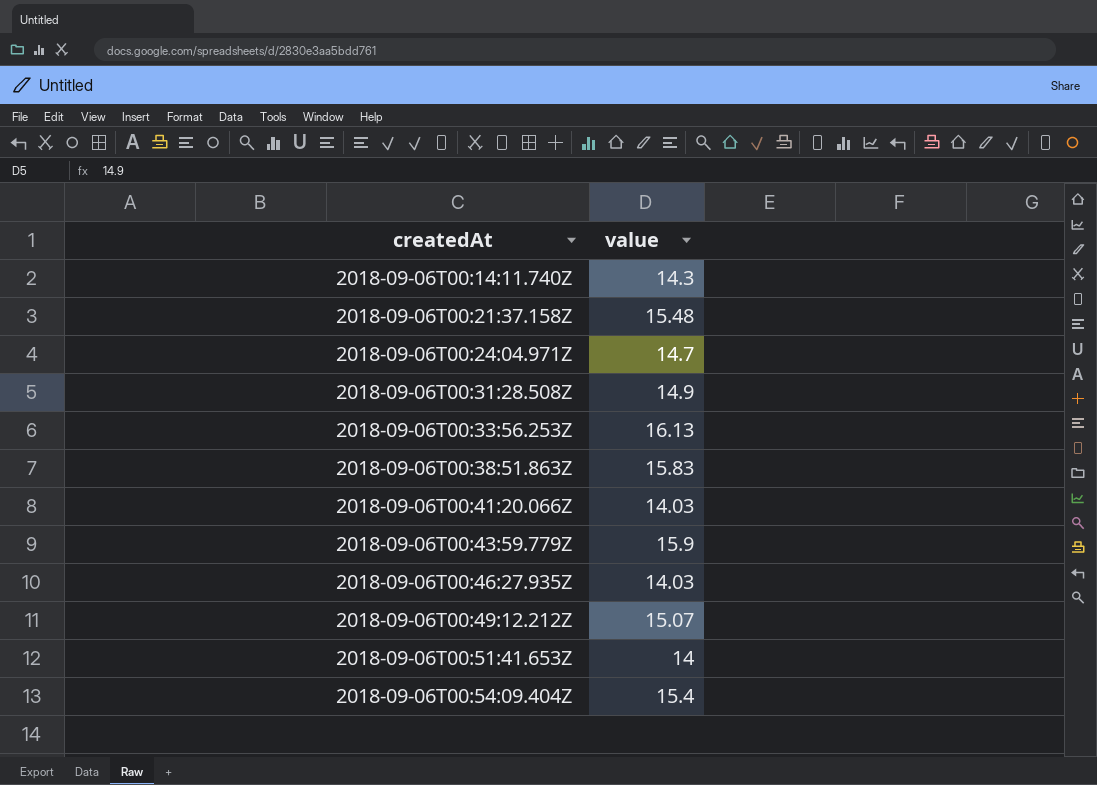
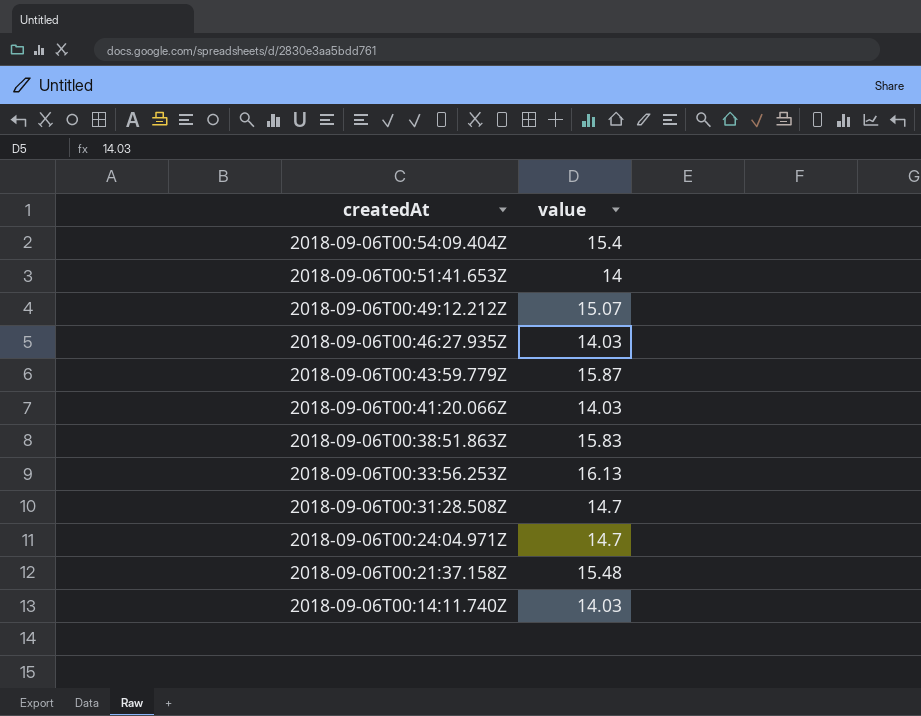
row order: createdAt ascending -> createdAt descending
2018-09-06T00:43:59.779Z | value: 15.9 -> 15.87
2018-09-06T00:31:28.508Z | value: 14.9 -> 14.7
2018-09-06T00:14:11.740Z | value: 14.3 -> 14.03

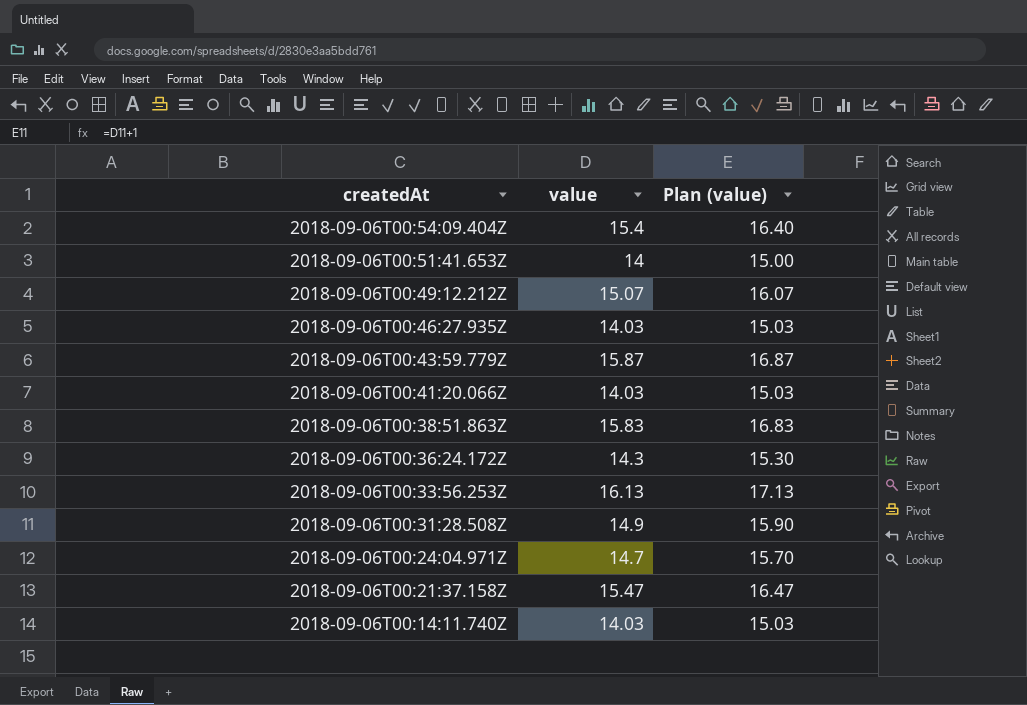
column Plan (value) | formula: none -> [value] + 1
row 2018-09-06T00:36:24.172Z: none -> 14.3 | 15.30
2018-09-06T00:31:28.508Z | value: 14.7 -> 14.9
2018-09-06T00:21:37.158Z | value: 15.48 -> 15.47

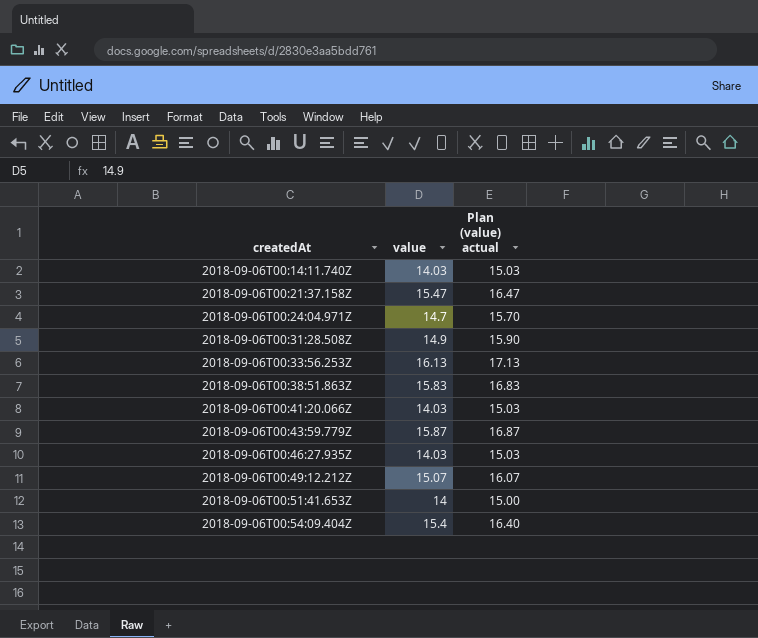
row order: createdAt descending -> createdAt ascending
column name: Plan (value) -> Plan (value) actual
row 2018-09-06T00:36:24.172Z: 14.3 | 15.30 -> none

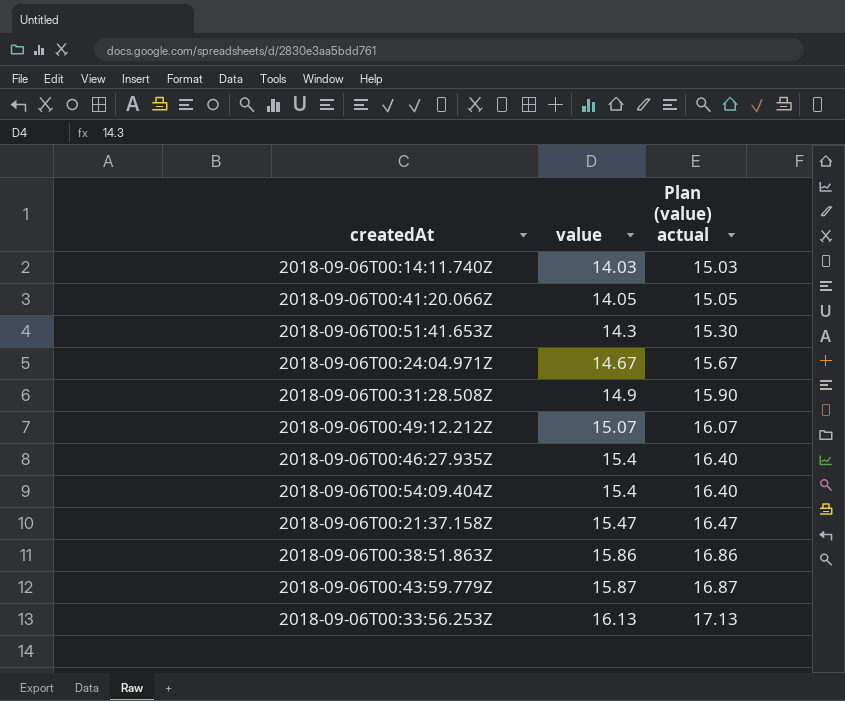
row order: createdAt ascending -> value ascending
2018-09-06T00:41:20.066Z | value: 14.03 -> 14.05
2018-09-06T00:41:20.066Z | Plan (value) actual: 15.03 -> 15.05
2018-09-06T00:51:41.653Z | value: 14 -> 14.3
2018-09-06T00:51:41.653Z | Plan (value) actual: 15.00 -> 15.30
2018-09-06T00:24:04.971Z | value: 14.7 -> 14.67
2018-09-06T00:24:04.971Z | Plan (value) actual: 15.70 -> 15.67
2018-09-06T00:46:27.935Z | value: 14.03 -> 15.4
2018-09-06T00:46:27.935Z | Plan (value) actual: 15.03 -> 16.40
2018-09-06T00:38:51.863Z | value: 15.83 -> 15.86
2018-09-06T00:38:51.863Z | Plan (value) actual: 16.83 -> 16.86

